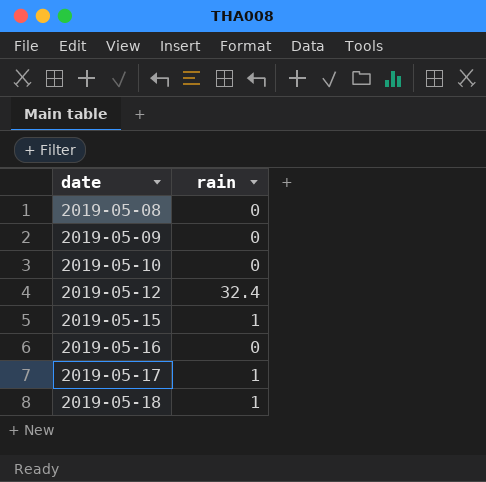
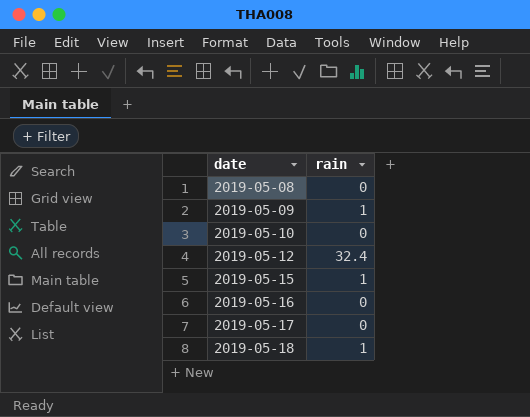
2019-05-09 | rain: 0 -> 1
2019-05-17 | rain: 1 -> 0

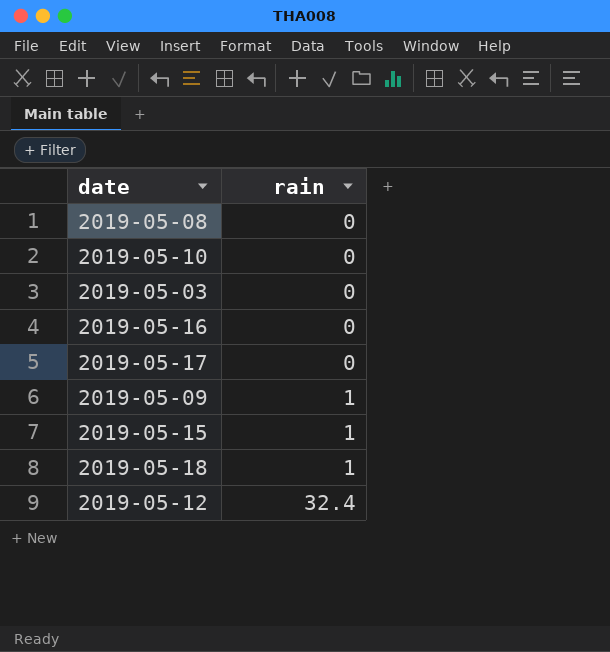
row order: date ascending -> rain ascending
row 2019-05-03: none -> 0

